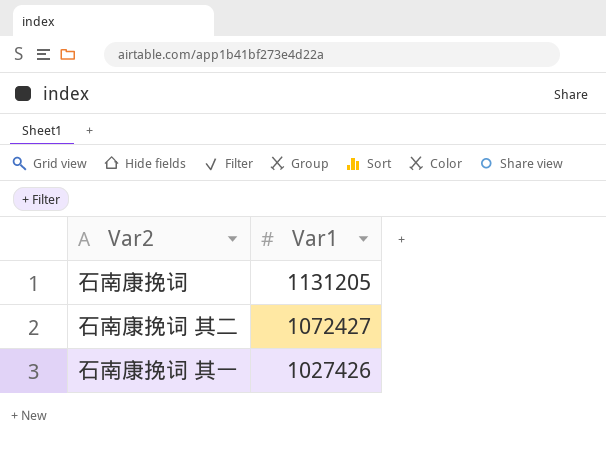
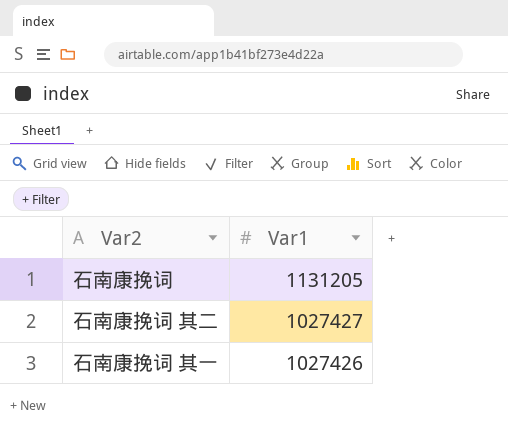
石南康挽词 其二 | Var1: 1072427 -> 1027427

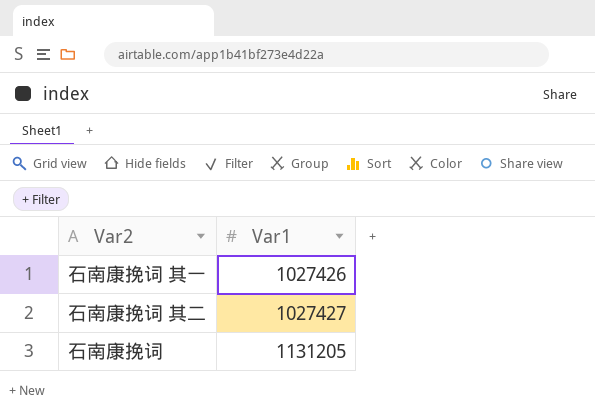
row order: Var1 descending -> Var1 ascending

